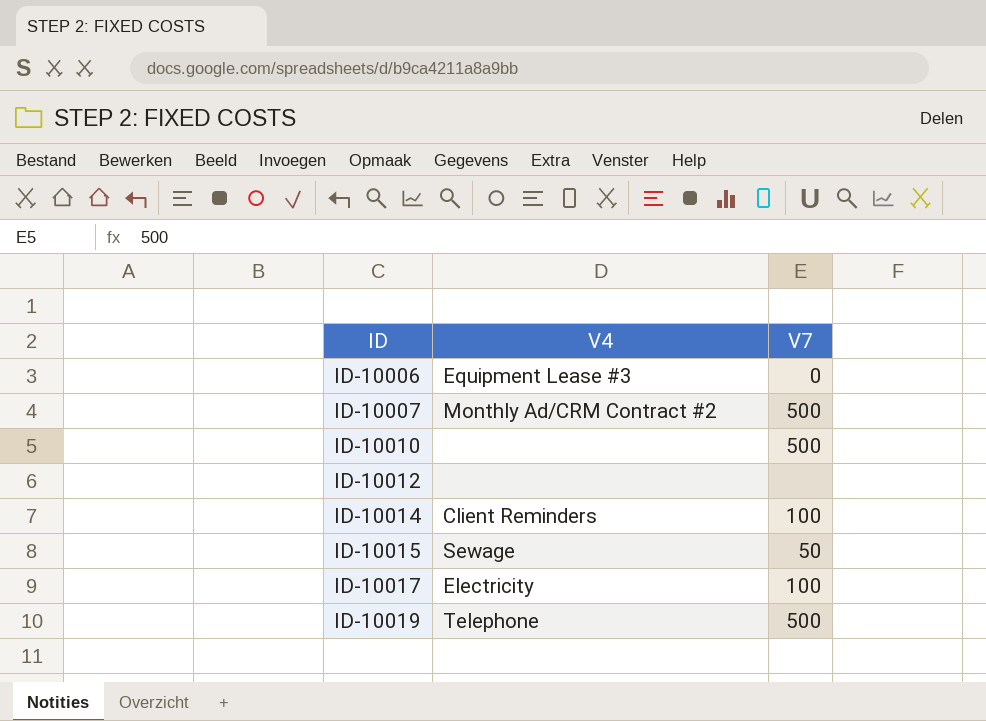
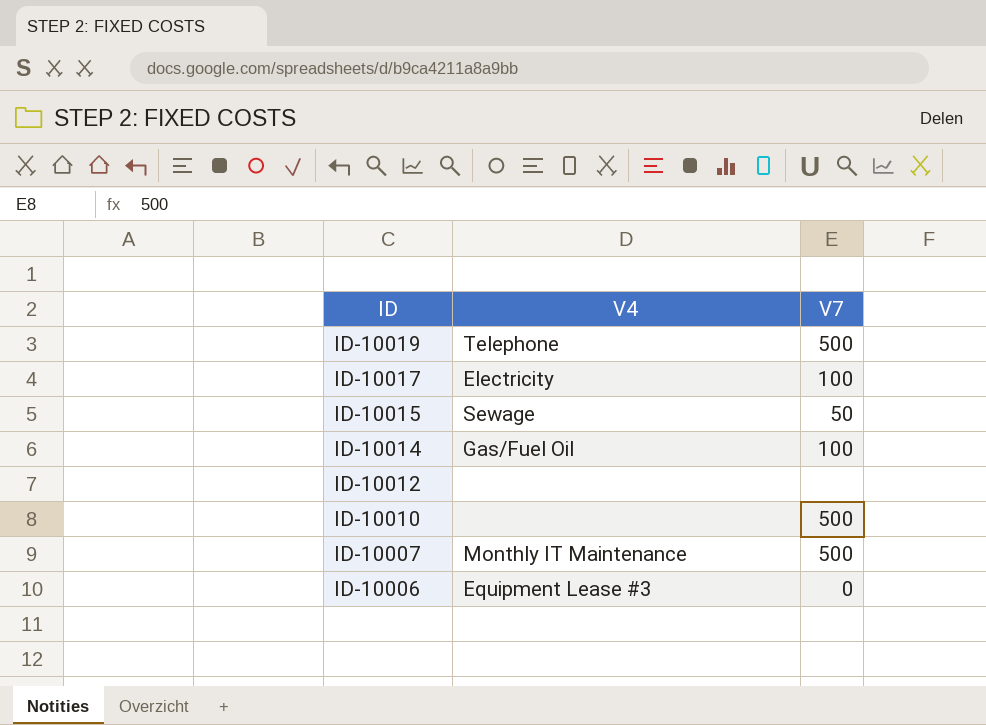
row order: ID ascending -> ID descending
ID-10014 | V4: Client Reminders -> Gas/Fuel Oil
ID-10007 | V4: Monthly Ad/CRM Contract #2 -> Monthly IT Maintenance

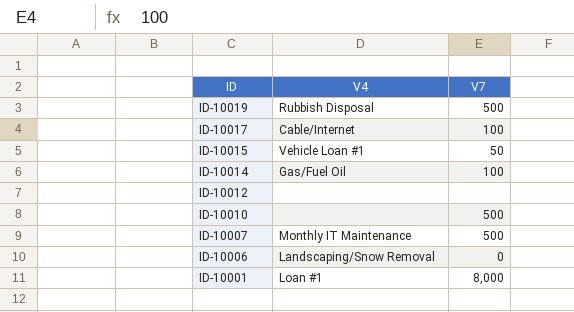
ID-10019 | V4: Telephone -> Rubbish Disposal
ID-10017 | V4: Electricity -> Cable/Internet
ID-10015 | V4: Sewage -> Vehicle Loan #1
ID-10006 | V4: Equipment Lease #3 -> Landscaping/Snow Removal
row ID-10001: none -> Loan #1 | 8,000

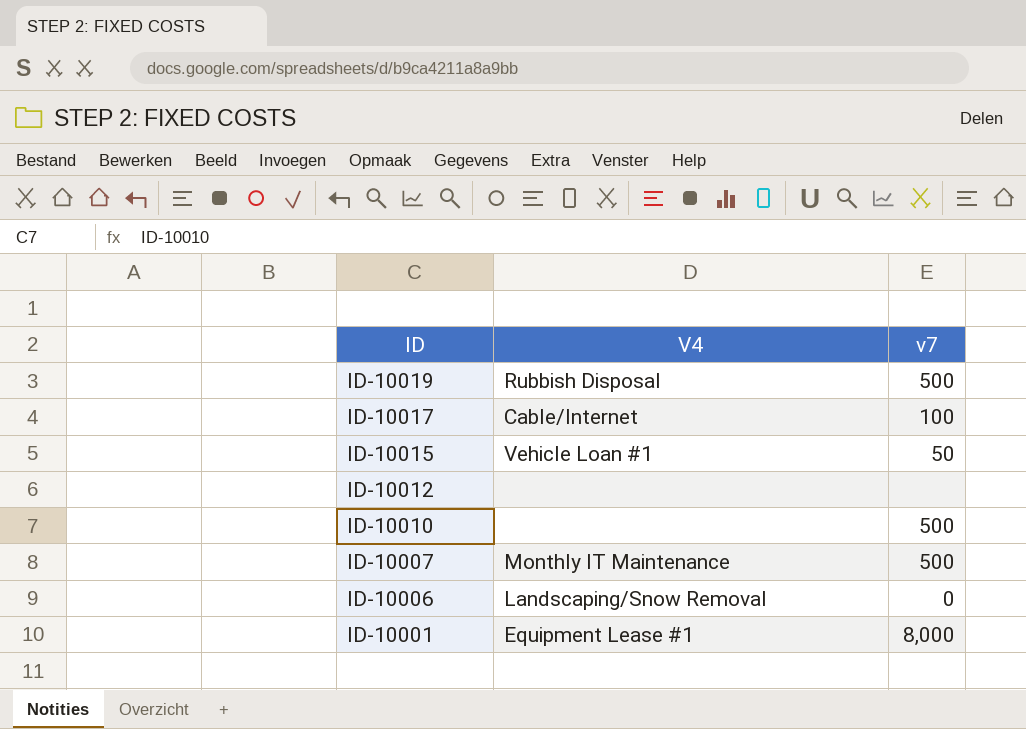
column name: V7 -> v7
row ID-10014: Gas/Fuel Oil | 100 -> none
ID-10001 | V4: Loan #1 -> Equipment Lease #1

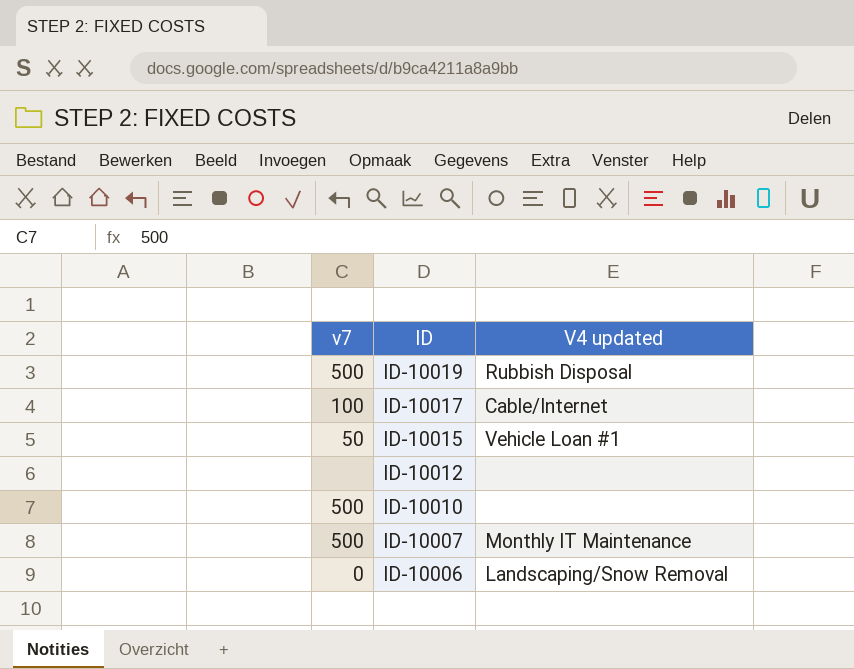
column v7 | position: 3 -> 1
column name: V4 -> V4 updated
row ID-10001: Equipment Lease #1 | 8,000 -> none

